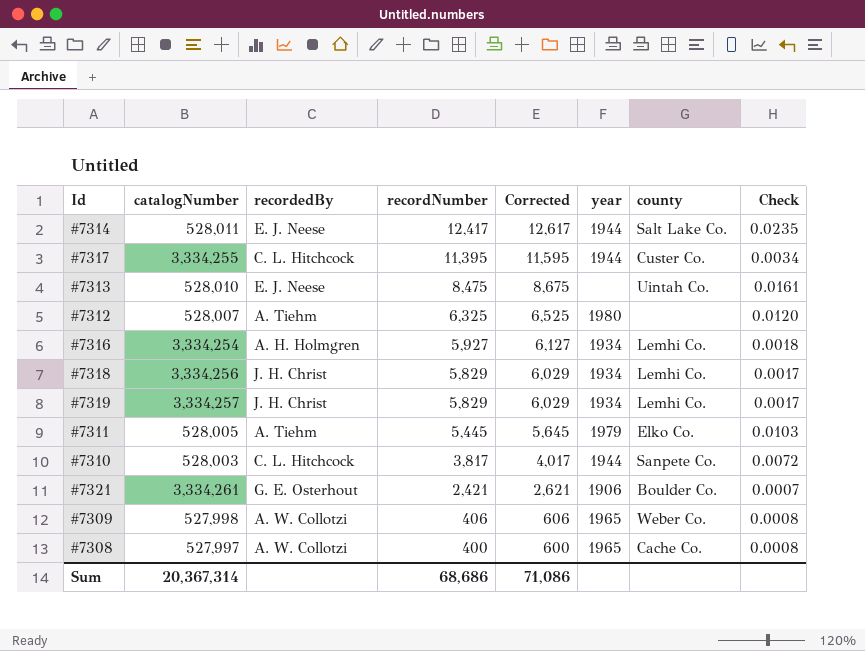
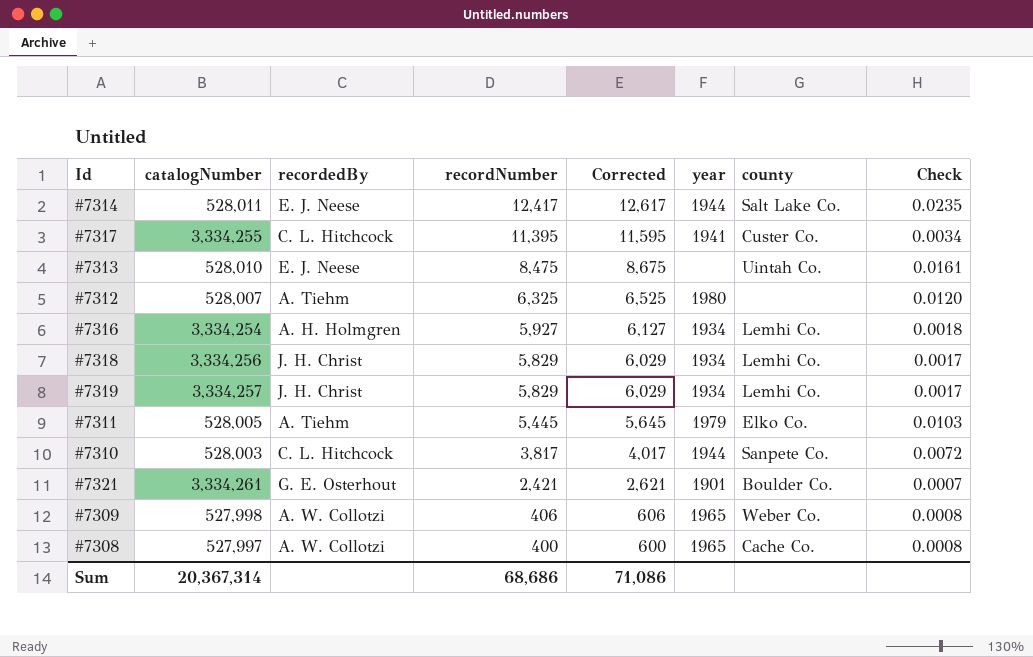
#7317 | year: 1944 -> 1941
#7321 | year: 1906 -> 1901

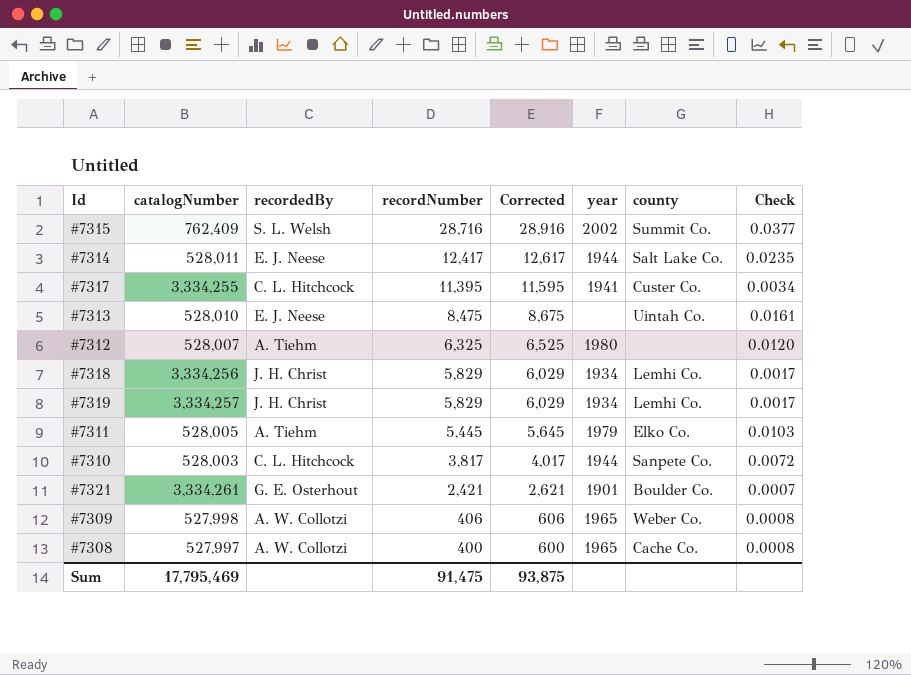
row #7316: 3,334,254 | A. H. Holmgren | 5,927 | 6,127 | 1934 | Lemhi Co. | 0.0018 -> none
row #7315: none -> 762,409 | S. L. Welsh | 28,716 | 28,916 | 2002 | Summit Co. | 0.0377
Sum | catalogNumber: 20,367,314 -> 17,795,469
Sum | recordNumber: 68,686 -> 91,475
Sum | Corrected: 71,086 -> 93,875

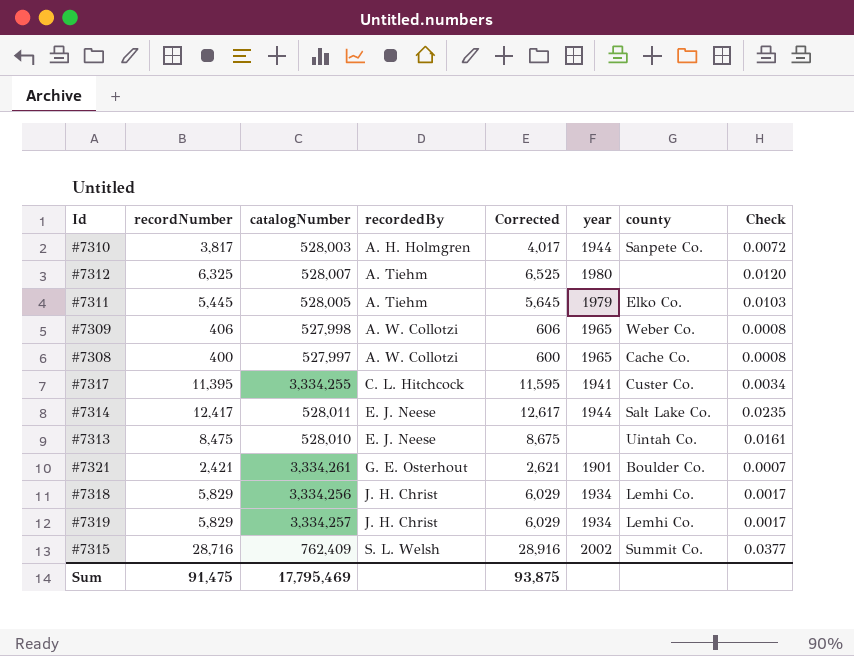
row order: recordNumber descending -> recordedBy ascending
column recordNumber | position: 4 -> 2
#7310 | recordedBy: C. L. Hitchcock -> A. H. Holmgren

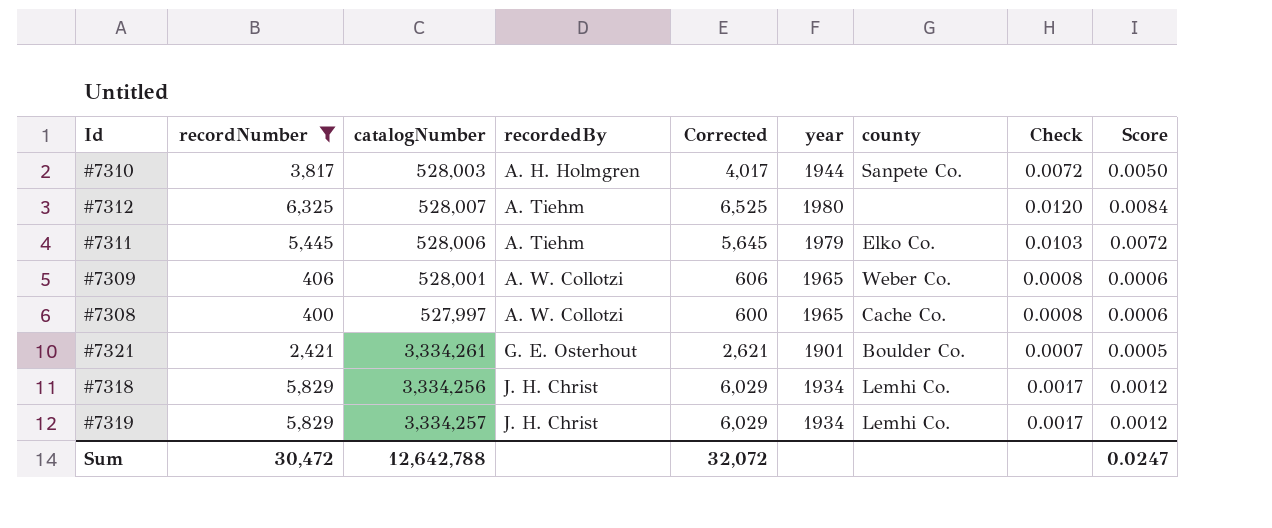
filter: none -> recordNumber <= 6,325
column Score | formula: none -> [Check] * 0.7
#7311 | catalogNumber: 528,005 -> 528,006
#7309 | catalogNumber: 527,998 -> 528,001
Sum | recordNumber: 91,475 -> 30,472
Sum | catalogNumber: 17,795,469 -> 12,642,788
Sum | Corrected: 93,875 -> 32,072

